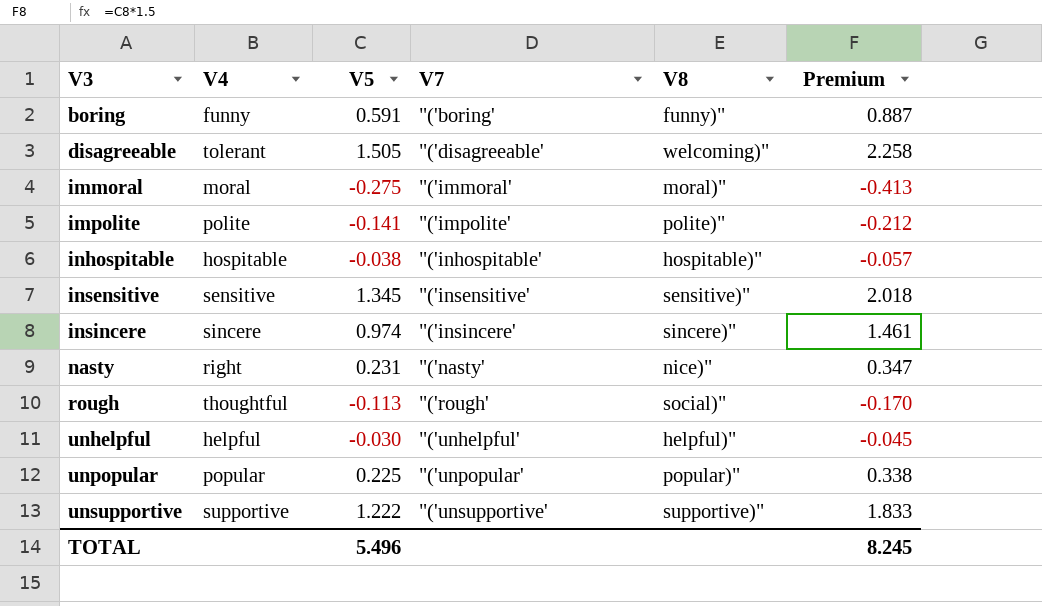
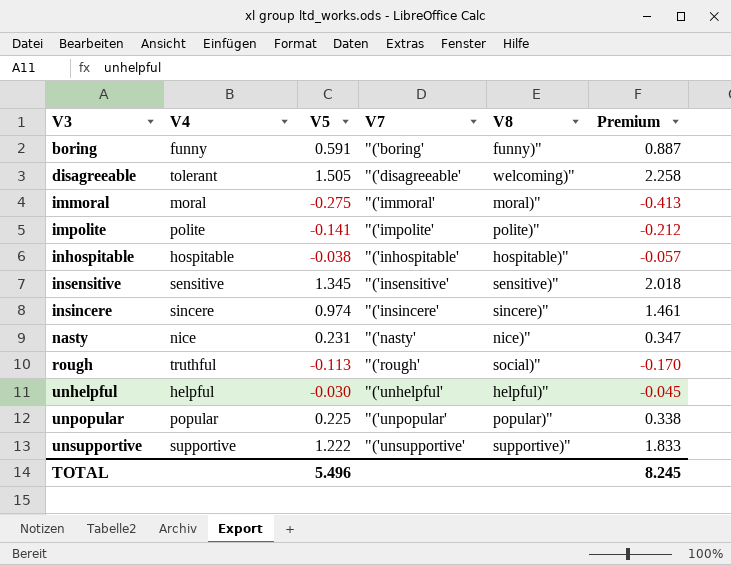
nasty | V4: right -> nice
rough | V4: thoughtful -> truthful

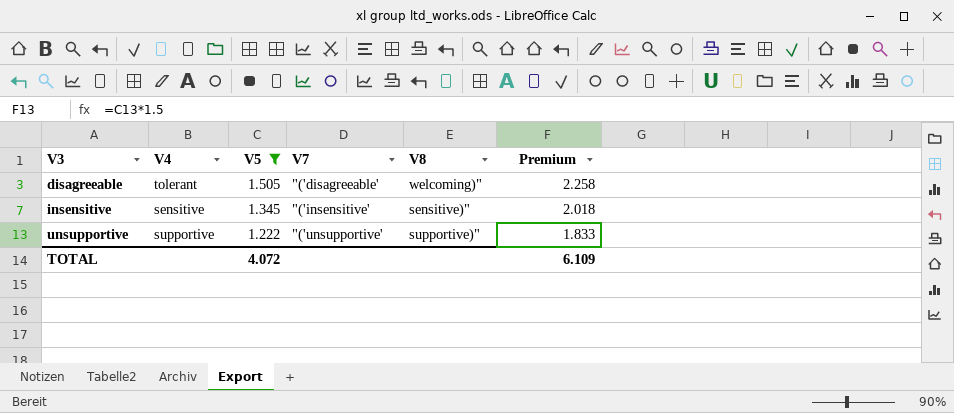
filter: none -> V5 >= 1.222
TOTAL | V5: 5.496 -> 4.072
TOTAL | Premium: 8.245 -> 6.109

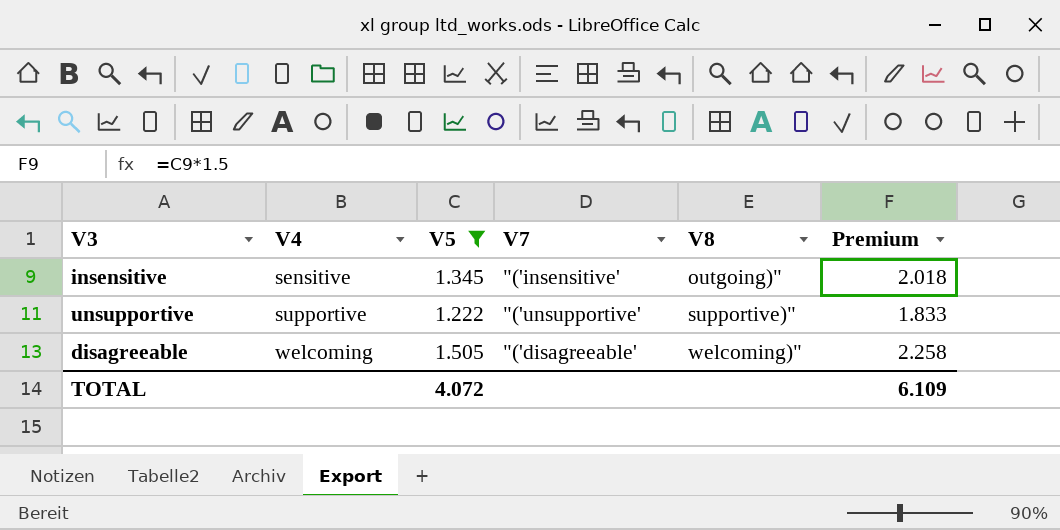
row order: V3 ascending -> V4 ascending
insensitive | V8: sensitive)" -> outgoing)"
disagreeable | V4: tolerant -> welcoming

